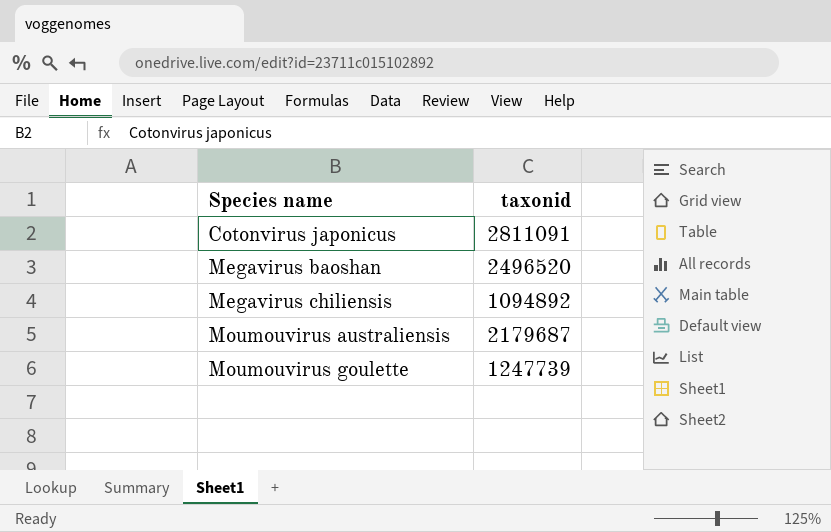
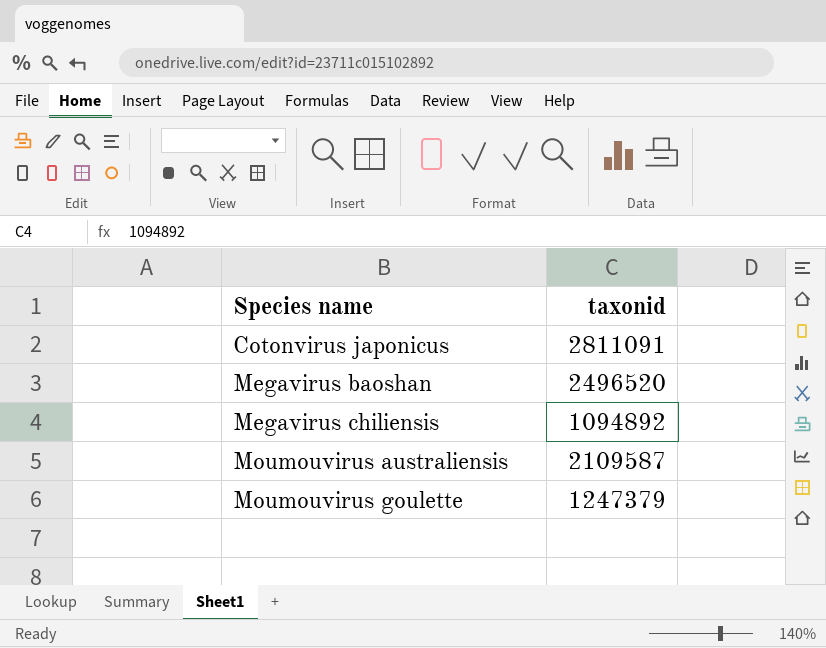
Moumouvirus australiensis | taxonid: 2179687 -> 2109587
Moumouvirus goulette | taxonid: 1247739 -> 1247379

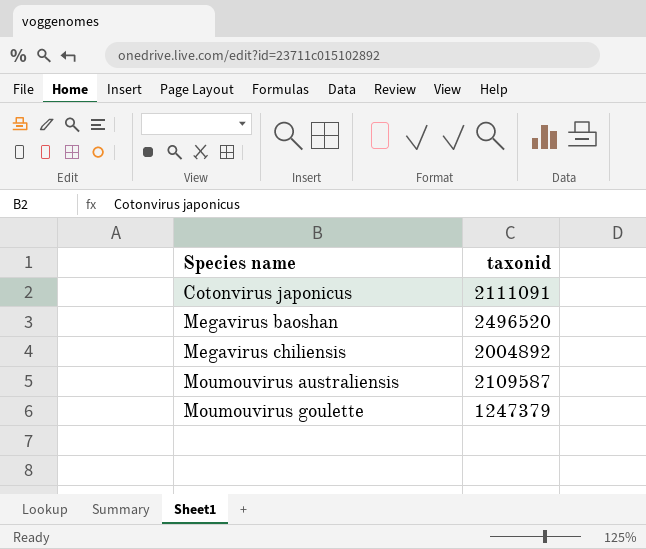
Cotonvirus japonicus | taxonid: 2811091 -> 2111091
Megavirus chiliensis | taxonid: 1094892 -> 2004892

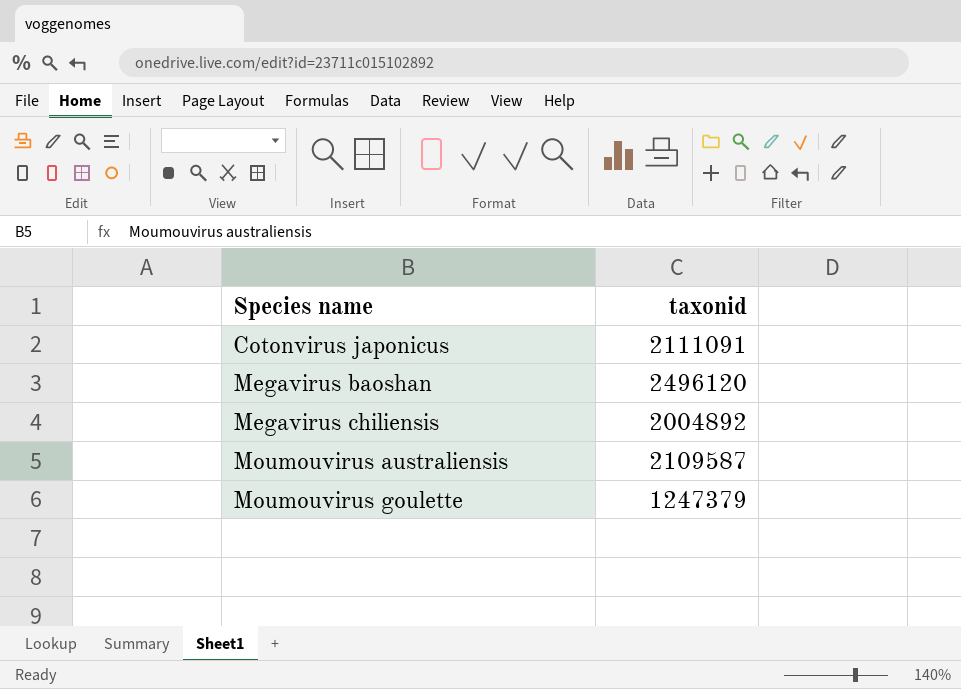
Megavirus baoshan | taxonid: 2496520 -> 2496120

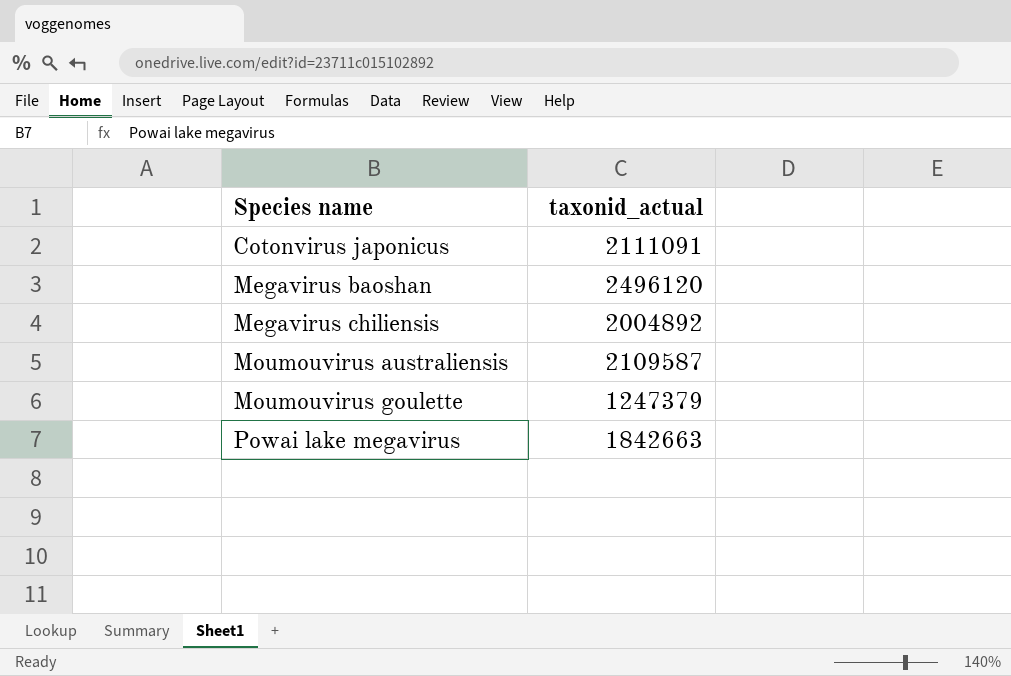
column name: taxonid -> taxonid_actual
row Powai lake megavirus: none -> 1842663

